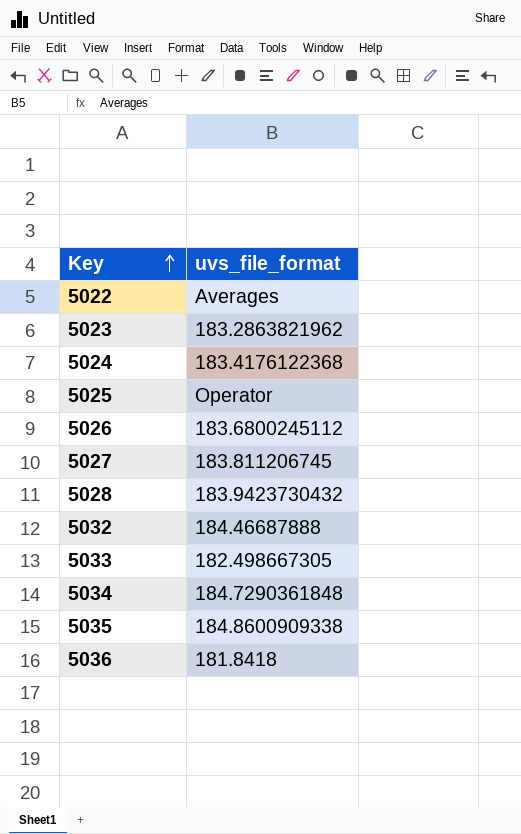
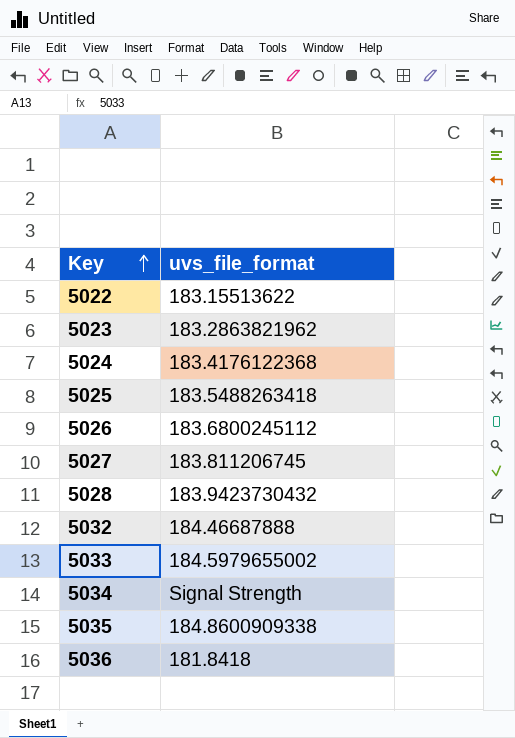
5022 | uvs_file_format: Averages -> 183.15513622
5025 | uvs_file_format: Operator -> 183.5488263418
5033 | uvs_file_format: 182.498667305 -> 184.5979655002
5034 | uvs_file_format: 184.7290361848 -> Signal Strength

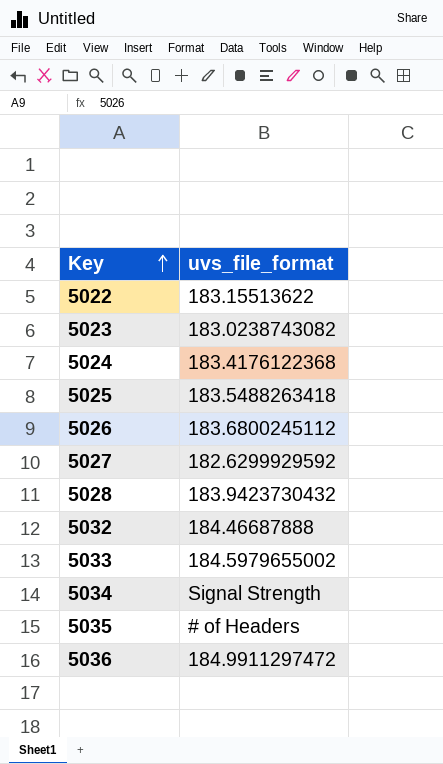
5023 | uvs_file_format: 183.2863821962 -> 183.0238743082
5027 | uvs_file_format: 183.811206745 -> 182.6299929592
5035 | uvs_file_format: 184.8600909338 -> # of Headers
5036 | uvs_file_format: 181.8418 -> 184.9911297472

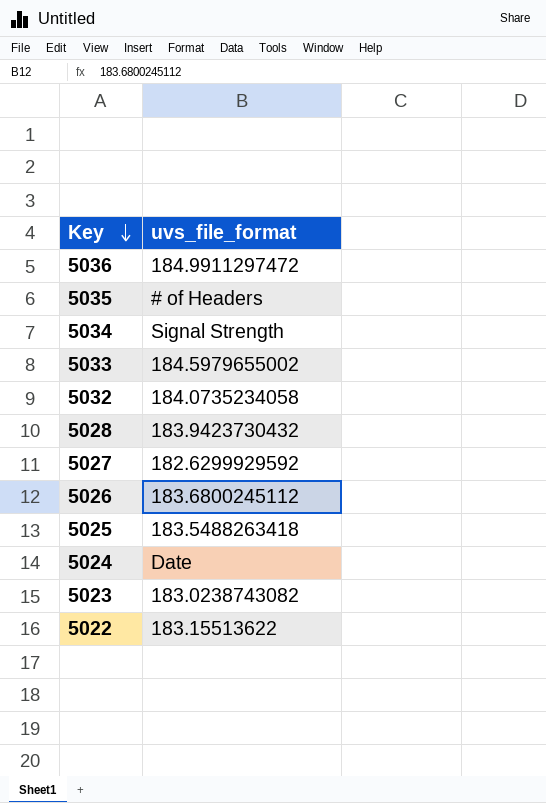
row order: Key ascending -> Key descending
5032 | uvs_file_format: 184.46687888 -> 184.0735234058
5024 | uvs_file_format: 183.4176122368 -> Date

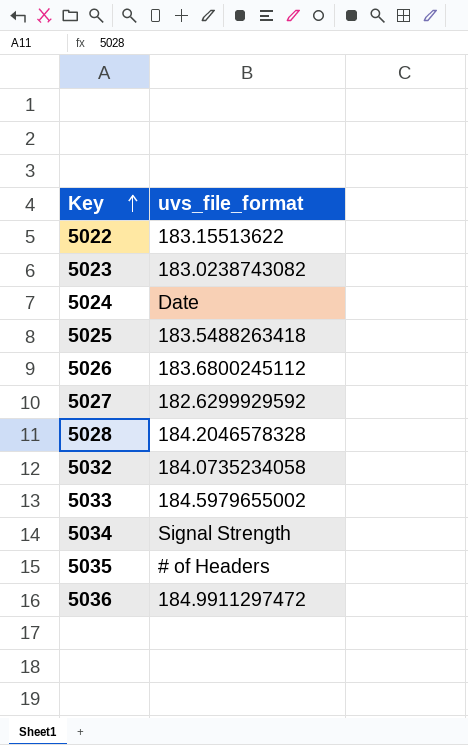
row order: Key descending -> Key ascending
5028 | uvs_file_format: 183.9423730432 -> 184.2046578328

